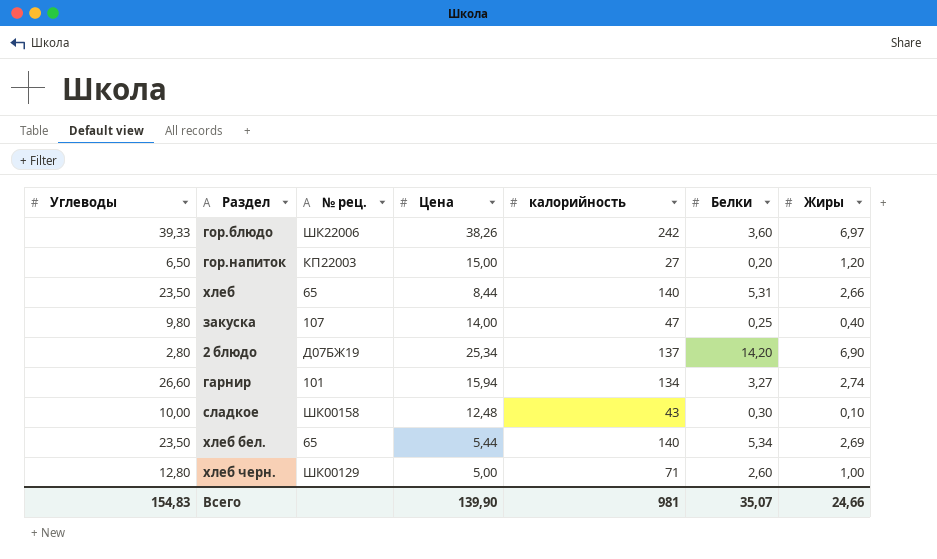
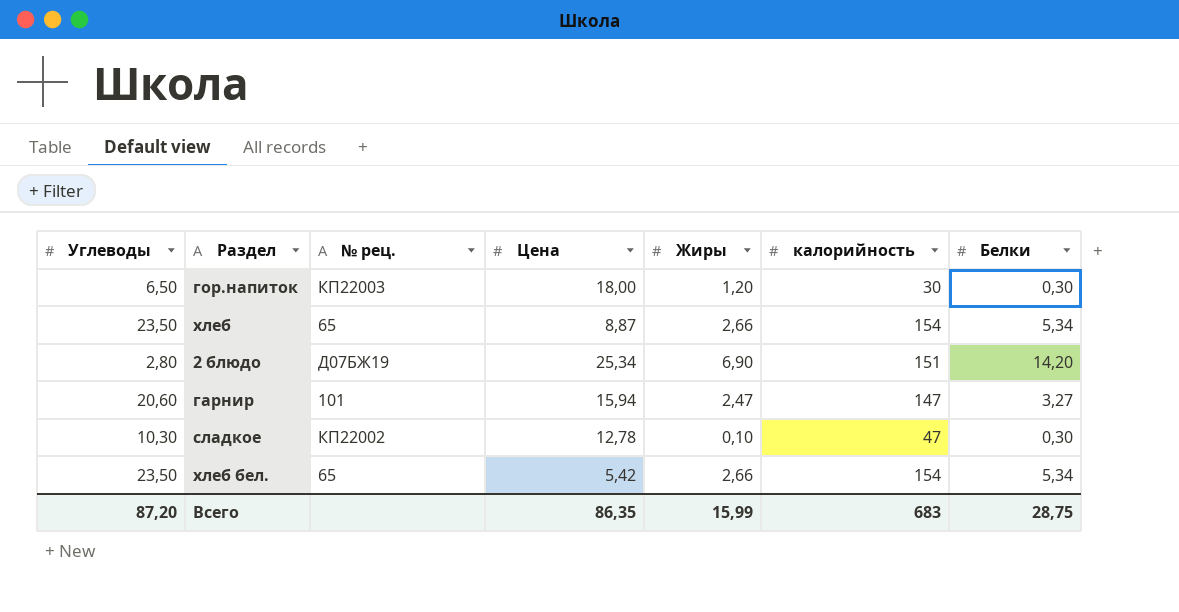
column Жиры | position: 7 -> 5
row гор.блюдо: 39,33 | ШК22006 | 38,26 | 242 | 3,60 | 6,97 -> none
row закуска: 9,80 | 107 | 14,00 | 47 | 0,25 | 0,40 -> none
row хлеб черн.: 12,80 | ШК00129 | 5,00 | 71 | 2,60 | 1,00 -> none
гор.напиток | Цена: 15,00 -> 18,00
гор.напиток | калорийность: 27 -> 30
гор.напиток | Белки: 0,20 -> 0,30
хлеб | Цена: 8,44 -> 8,87
хлеб | калорийность: 140 -> 154
хлеб | Белки: 5,31 -> 5,34
2 блюдо | калорийность: 137 -> 151
гарнир | Углеводы: 26,60 -> 20,60
гарнир | Жиры: 2,74 -> 2,47
гарнир | калорийность: 134 -> 147
сладкое | Углеводы: 10,00 -> 10,30
сладкое | № рец.: ШК00158 -> КП22002
сладкое | Цена: 12,48 -> 12,78
сладкое | калорийность: 43 -> 47
хлеб бел. | Цена: 5,44 -> 5,42
хлеб бел. | Жиры: 2,69 -> 2,66
хлеб бел. | калорийность: 140 -> 154
Всего | Углеводы: 154,83 -> 87,20
Всего | Цена: 139,90 -> 86,35
Всего | Жиры: 24,66 -> 15,99
Всего | калорийность: 981 -> 683
Всего | Белки: 35,07 -> 28,75

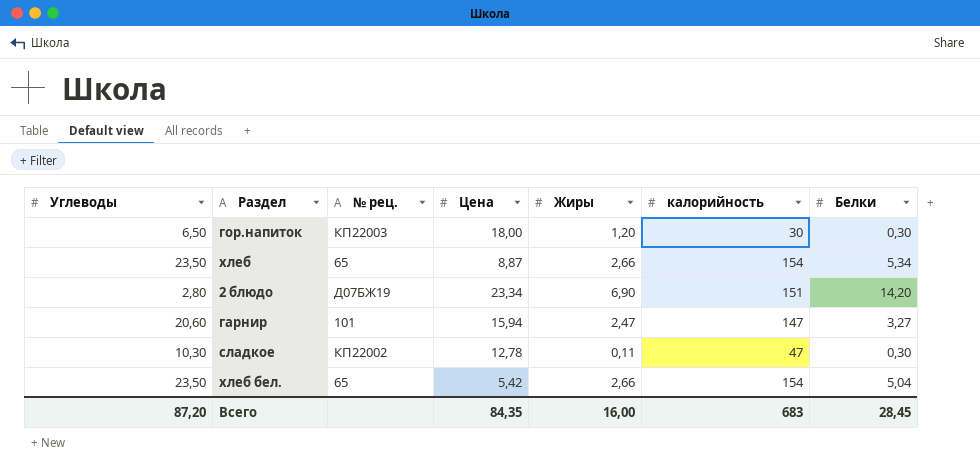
2 блюдо | Цена: 25,34 -> 23,34
сладкое | Жиры: 0,10 -> 0,11
хлеб бел. | Белки: 5,34 -> 5,04
Всего | Цена: 86,35 -> 84,35
Всего | Жиры: 15,99 -> 16,00
Всего | Белки: 28,75 -> 28,45

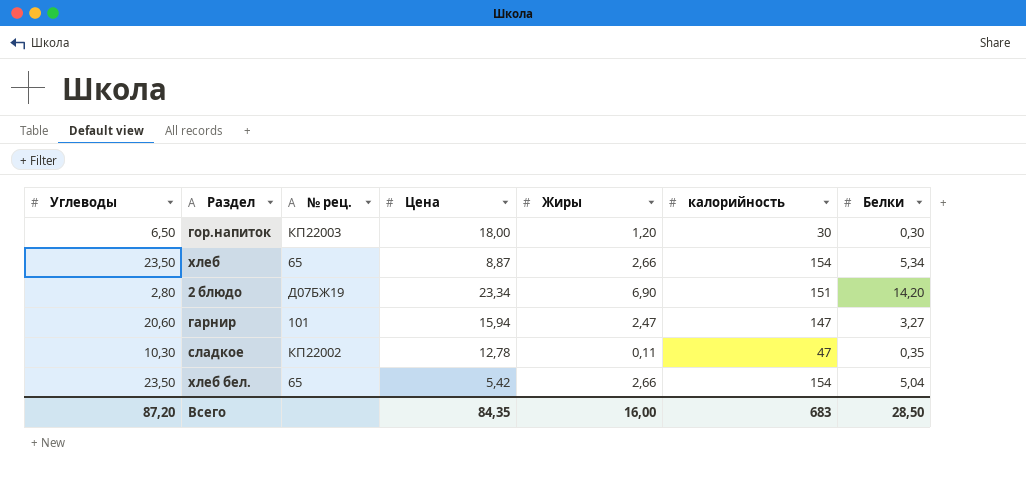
сладкое | Белки: 0,30 -> 0,35
Всего | Белки: 28,45 -> 28,50

